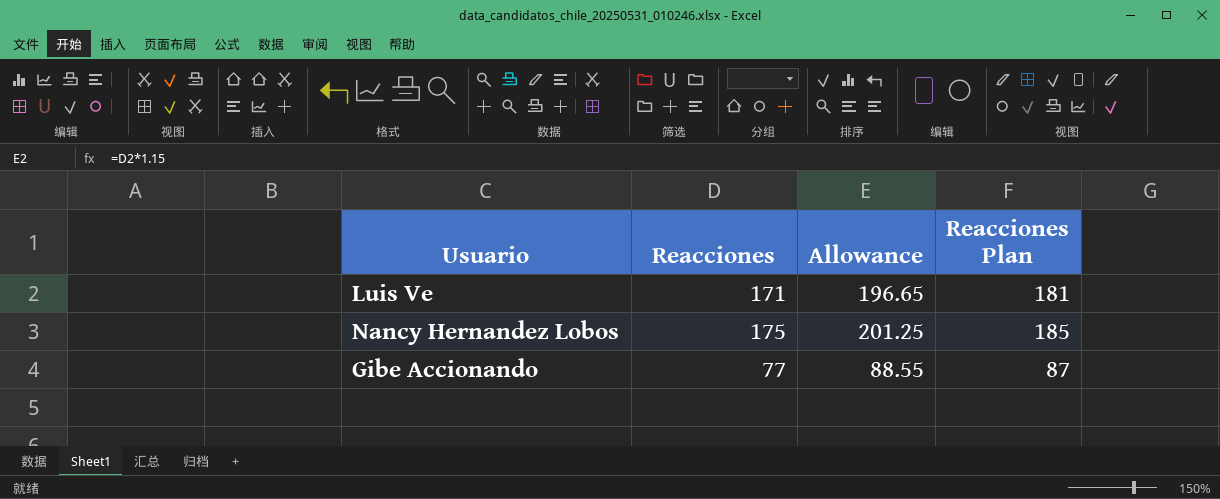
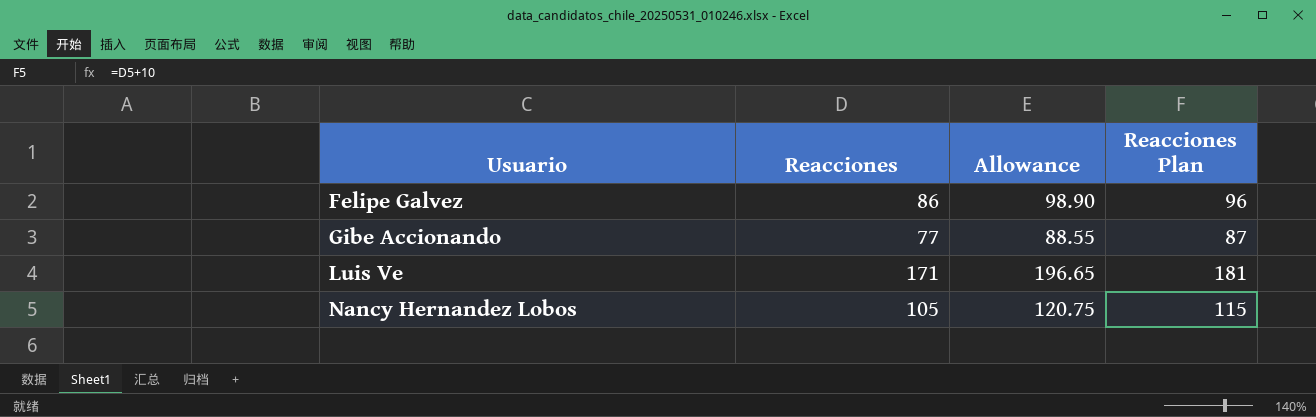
row order: none -> Usuario ascending
row Felipe Galvez: none -> 86 | 98.90 | 96
Nancy Hernandez Lobos | Reacciones: 175 -> 105
Nancy Hernandez Lobos | Allowance: 201.25 -> 120.75
Nancy Hernandez Lobos | Reacciones Plan: 185 -> 115

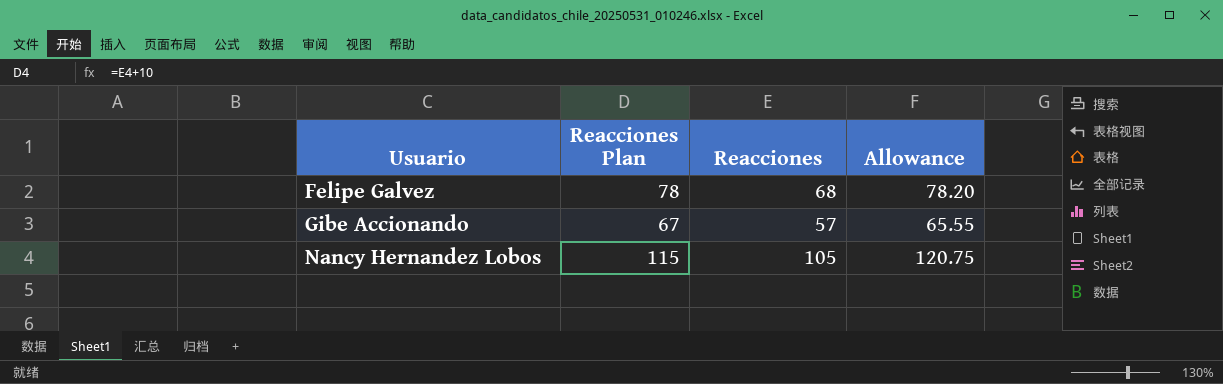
column Reacciones Plan | position: 4 -> 2
row Luis Ve: 171 | 196.65 | 181 -> none
Felipe Galvez | Reacciones Plan: 96 -> 78
Felipe Galvez | Reacciones: 86 -> 68
Felipe Galvez | Allowance: 98.90 -> 78.20
Gibe Accionando | Reacciones Plan: 87 -> 67
Gibe Accionando | Reacciones: 77 -> 57
Gibe Accionando | Allowance: 88.55 -> 65.55

